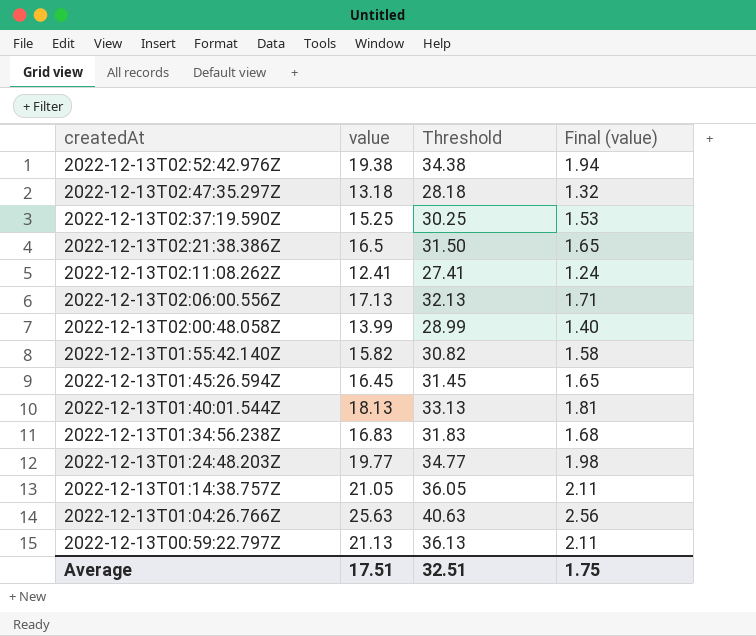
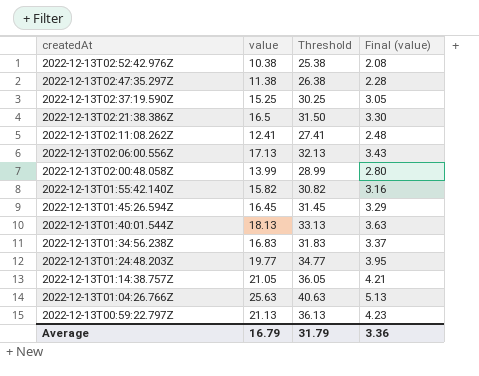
column Final (value) | formula: [value] * 0.1 -> [value] * 0.2
2022-12-13T02:52:42.976Z | value: 19.38 -> 10.38
2022-12-13T02:52:42.976Z | Threshold: 34.38 -> 25.38
2022-12-13T02:47:35.297Z | value: 13.18 -> 11.38
2022-12-13T02:47:35.297Z | Threshold: 28.18 -> 26.38
Average | value: 17.51 -> 16.79
Average | Threshold: 32.51 -> 31.79
Average | Final (value): 1.75 -> 3.36

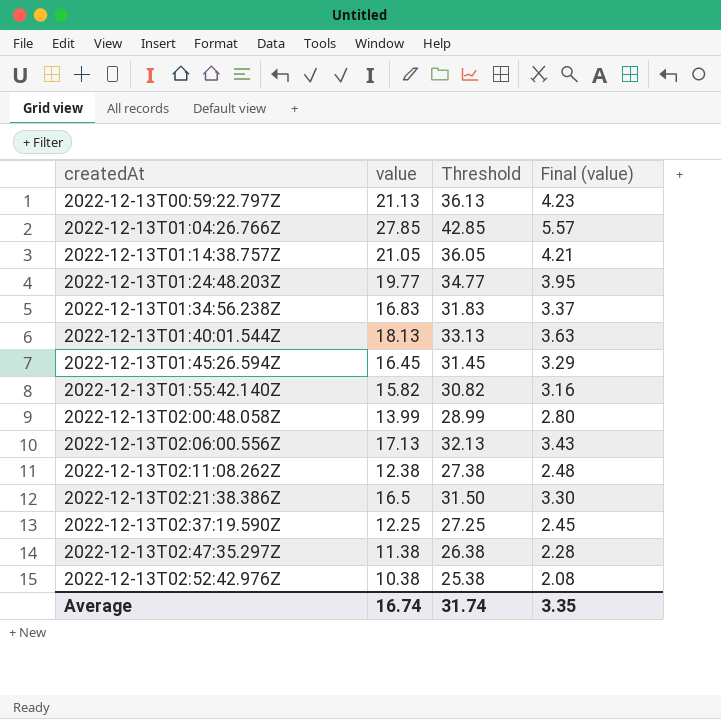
row order: createdAt descending -> createdAt ascending
2022-12-13T01:04:26.766Z | value: 25.63 -> 27.85
2022-12-13T01:04:26.766Z | Threshold: 40.63 -> 42.85
2022-12-13T01:04:26.766Z | Final (value): 5.13 -> 5.57
2022-12-13T02:11:08.262Z | value: 12.41 -> 12.38
2022-12-13T02:11:08.262Z | Threshold: 27.41 -> 27.38
2022-12-13T02:37:19.590Z | value: 15.25 -> 12.25
2022-12-13T02:37:19.590Z | Threshold: 30.25 -> 27.25
2022-12-13T02:37:19.590Z | Final (value): 3.05 -> 2.45
Average | value: 16.79 -> 16.74
Average | Threshold: 31.79 -> 31.74
Average | Final (value): 3.36 -> 3.35

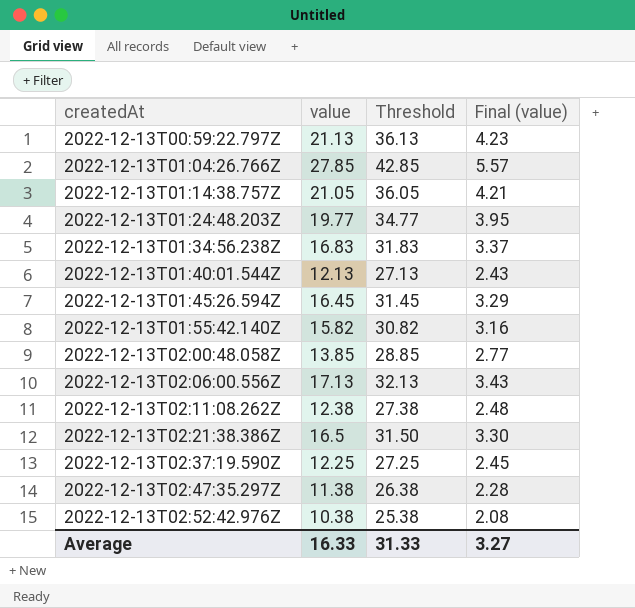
2022-12-13T01:40:01.544Z | value: 18.13 -> 12.13
2022-12-13T01:40:01.544Z | Threshold: 33.13 -> 27.13
2022-12-13T01:40:01.544Z | Final (value): 3.63 -> 2.43
2022-12-13T02:00:48.058Z | value: 13.99 -> 13.85
2022-12-13T02:00:48.058Z | Threshold: 28.99 -> 28.85
2022-12-13T02:00:48.058Z | Final (value): 2.80 -> 2.77
Average | value: 16.74 -> 16.33
Average | Threshold: 31.74 -> 31.33
Average | Final (value): 3.35 -> 3.27

